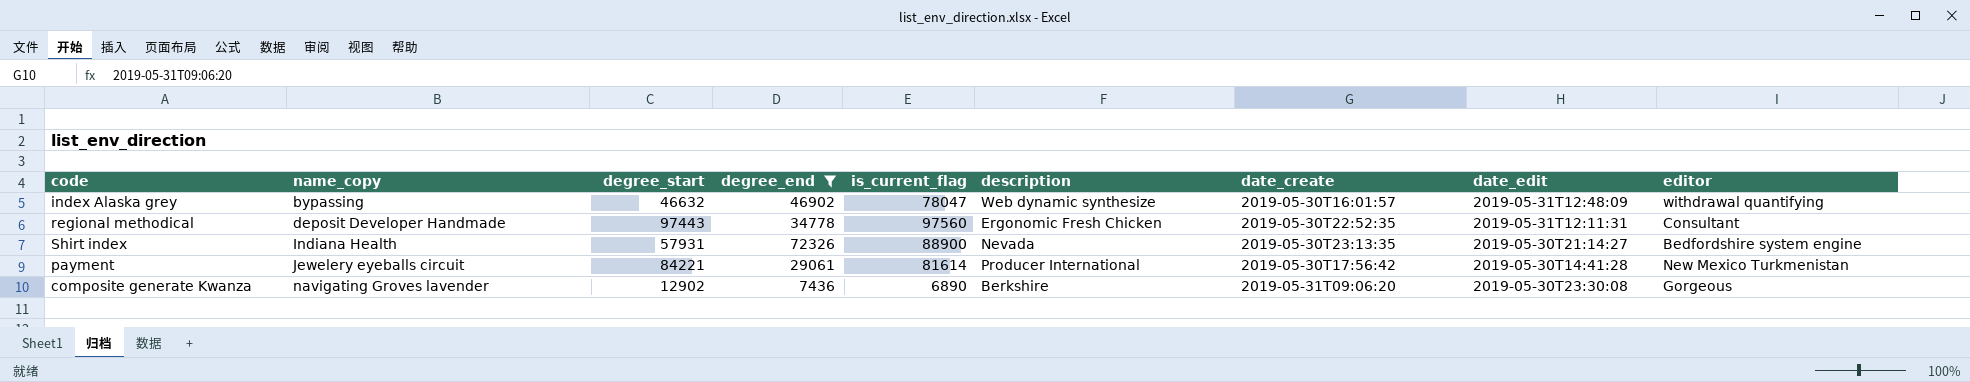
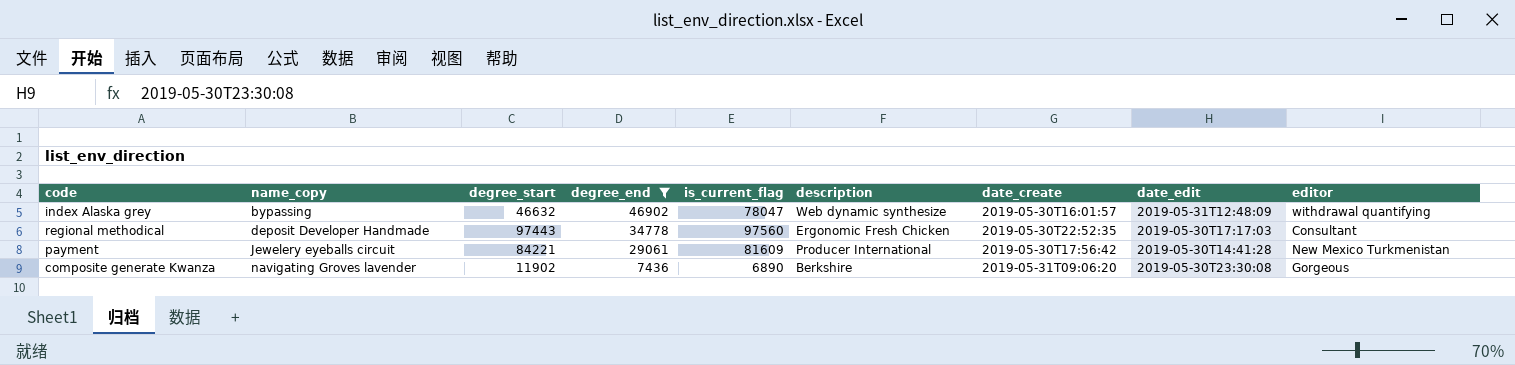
row Shirt index: Indiana Health | 57931 | 72326 | 88900 | Nevada | 2019-05-30T23:13:35 | 2019-05-30T21:14:27 | Bedfordshire system engine -> none
regional methodical | date_edit: 2019-05-31T12:11:31 -> 2019-05-30T17:17:03
payment | is_current_flag: 81614 -> 81609
composite generate Kwanza | degree_start: 12902 -> 11902

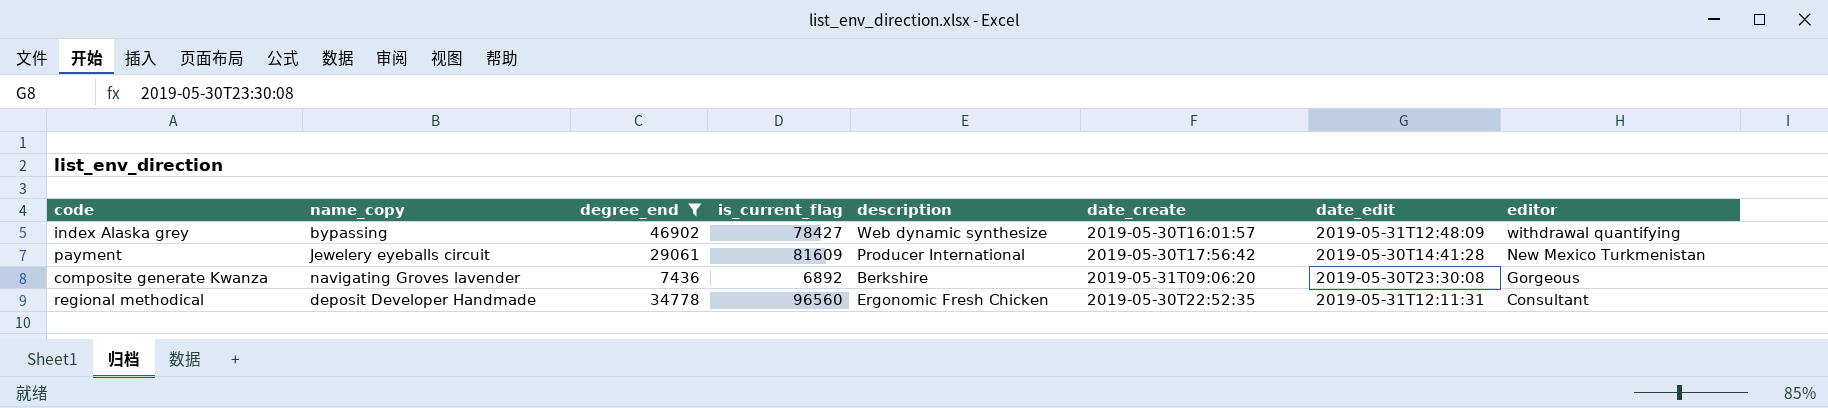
row order: name_copy ascending -> editor descending
column degree_start | position: 3 -> none
index Alaska grey | is_current_flag: 78047 -> 78427
composite generate Kwanza | is_current_flag: 6890 -> 6892
regional methodical | is_current_flag: 97560 -> 96560
regional methodical | date_edit: 2019-05-30T17:17:03 -> 2019-05-31T12:11:31

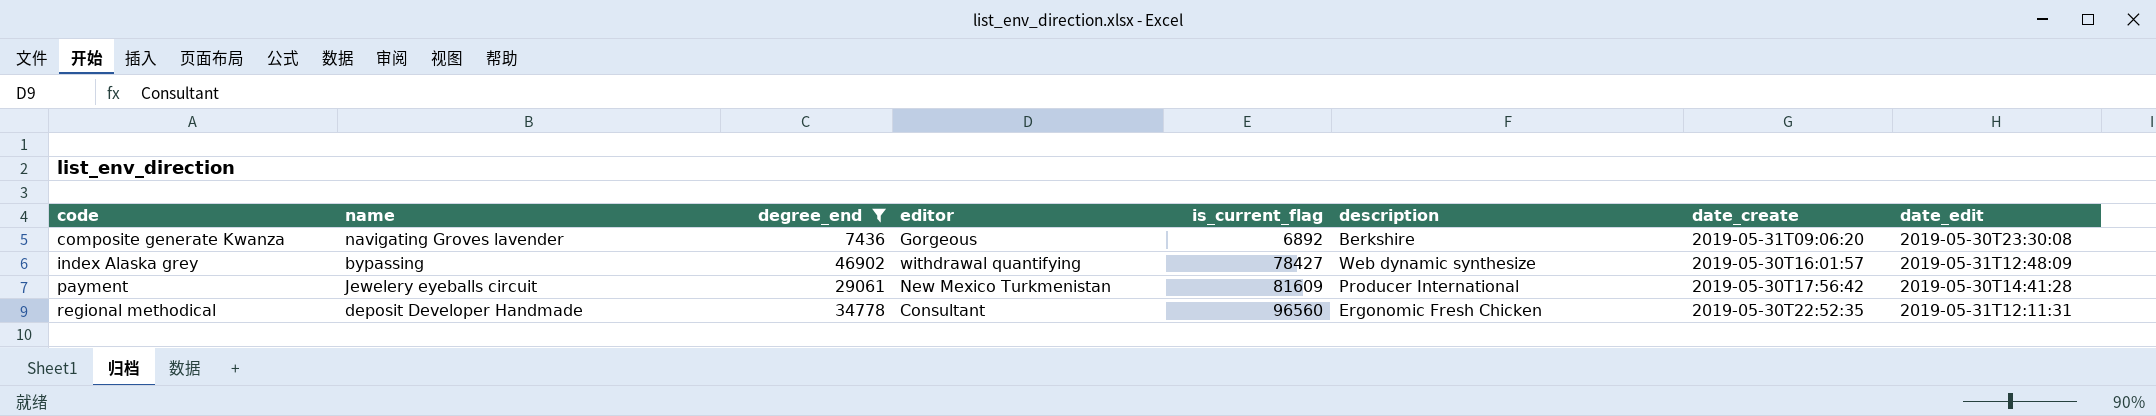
row order: editor descending -> code ascending
column name: name_copy -> name
column editor | position: 8 -> 4

